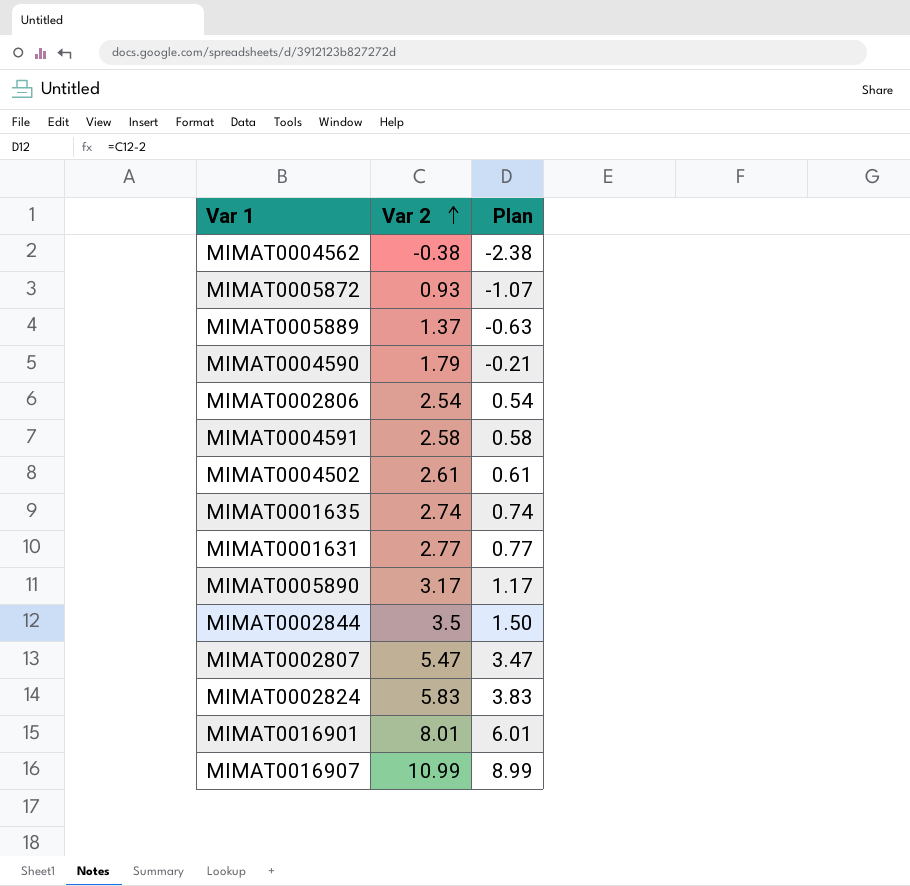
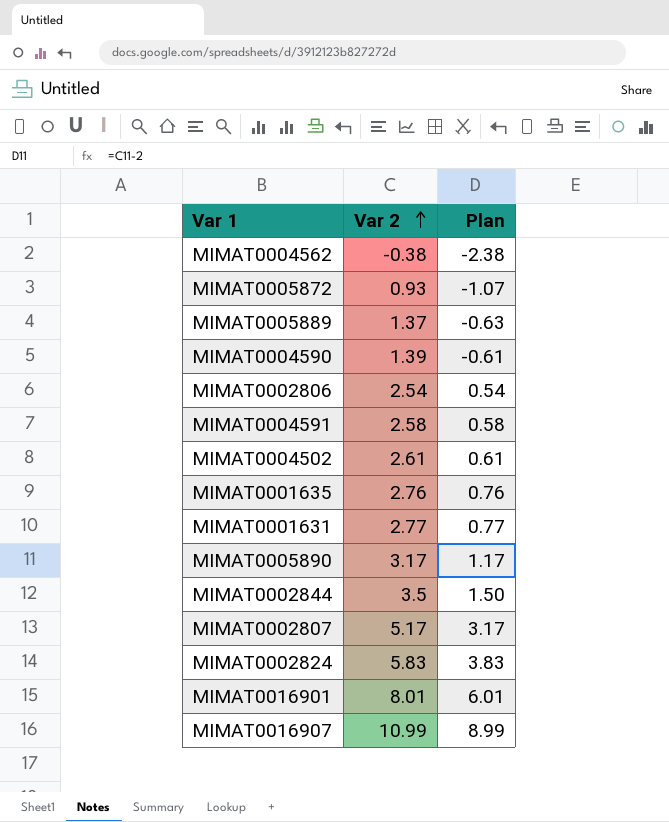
MIMAT0004590 | Var 2: 1.79 -> 1.39
MIMAT0004590 | Plan: -0.21 -> -0.61
MIMAT0001635 | Var 2: 2.74 -> 2.76
MIMAT0001635 | Plan: 0.74 -> 0.76
MIMAT0002807 | Var 2: 5.47 -> 5.17
MIMAT0002807 | Plan: 3.47 -> 3.17

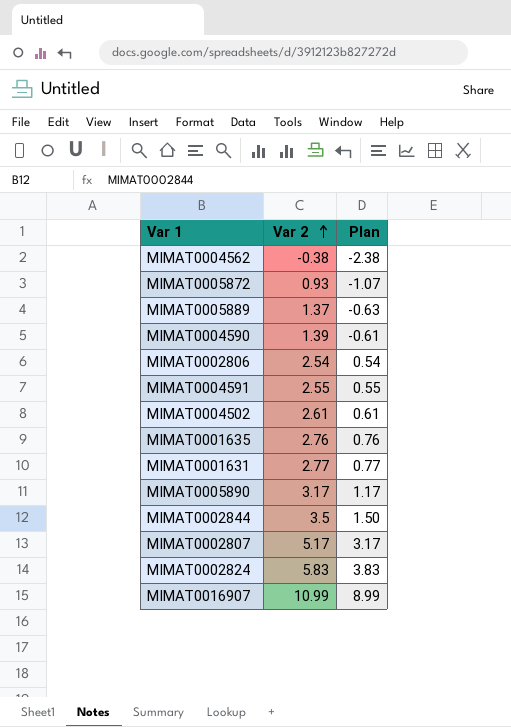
row MIMAT0016901: 8.01 | 6.01 -> none
MIMAT0004591 | Var 2: 2.58 -> 2.55
MIMAT0004591 | Plan: 0.58 -> 0.55

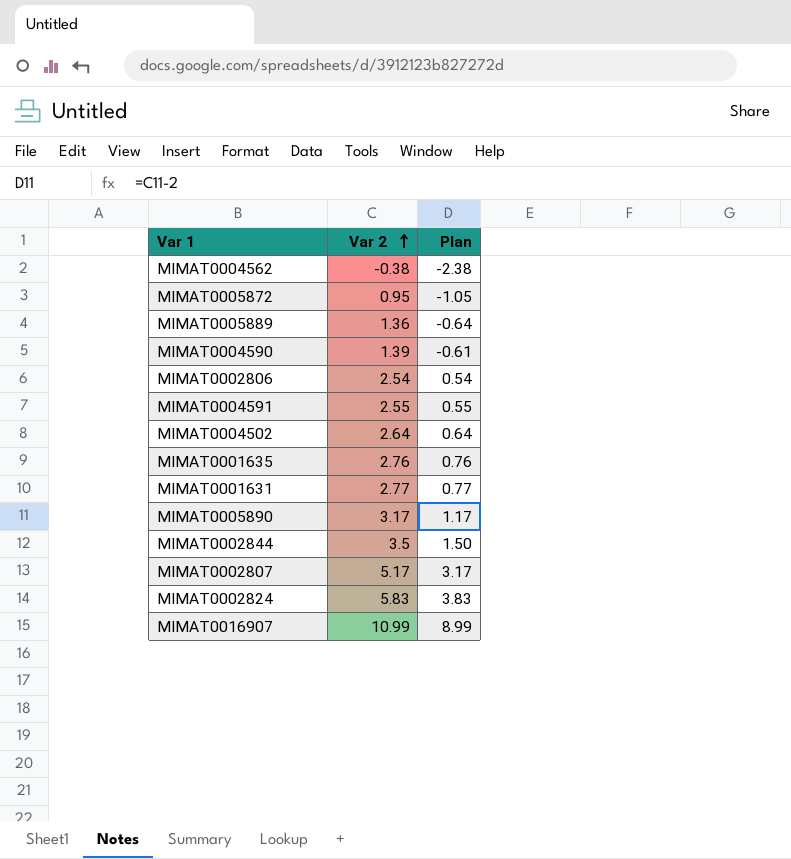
MIMAT0005872 | Var 2: 0.93 -> 0.95
MIMAT0005872 | Plan: -1.07 -> -1.05
MIMAT0005889 | Var 2: 1.37 -> 1.36
MIMAT0005889 | Plan: -0.63 -> -0.64
MIMAT0004502 | Var 2: 2.61 -> 2.64
MIMAT0004502 | Plan: 0.61 -> 0.64

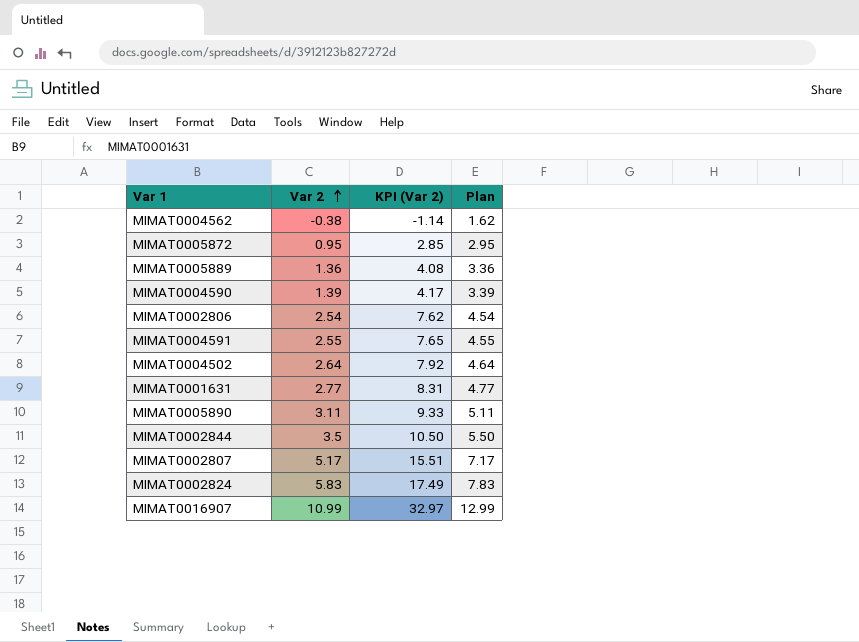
column KPI (Var 2) | formula: none -> [Var 2] * 3
column Plan | formula: [Var 2] - 2 -> [Var 2] + 2
row MIMAT0001635: 2.76 | 0.76 -> none
MIMAT0005890 | Var 2: 3.17 -> 3.11

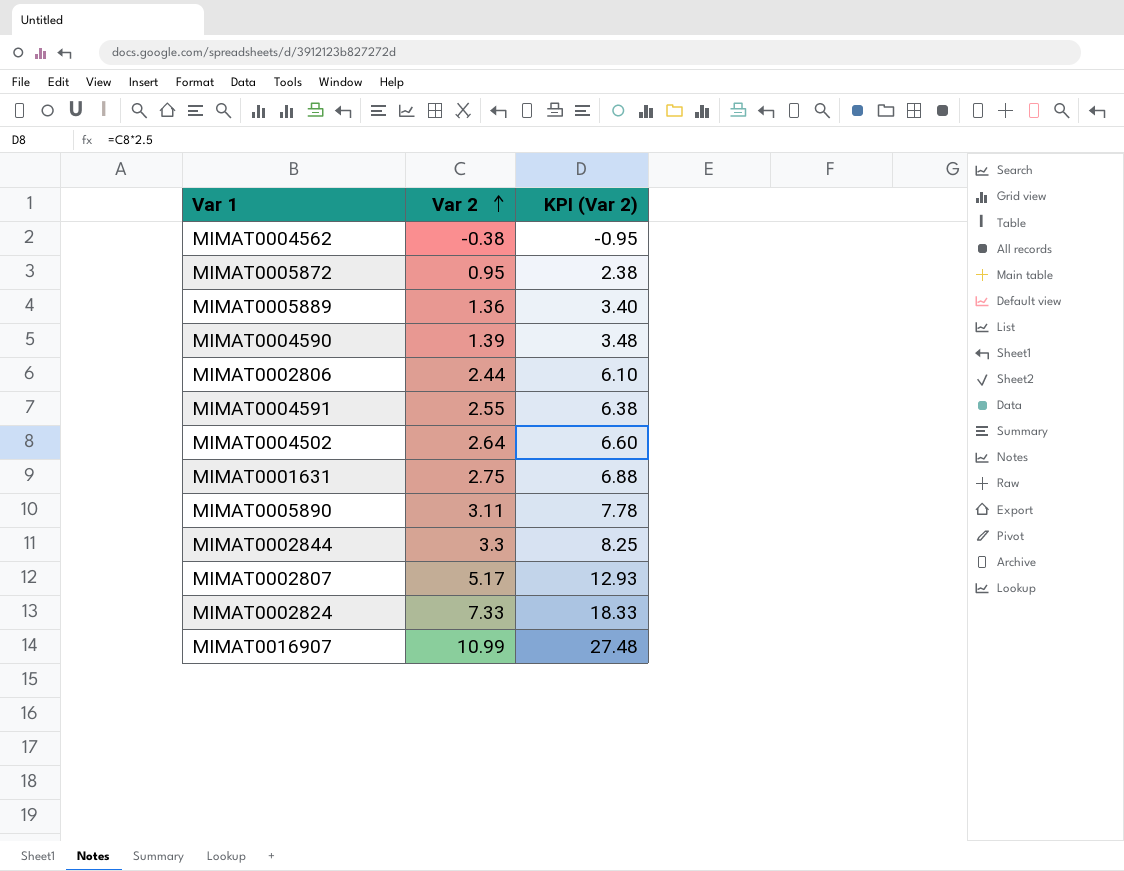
column Plan | formula: [Var 2] + 2 -> none
column KPI (Var 2) | formula: [Var 2] * 3 -> [Var 2] * 2.5
MIMAT0002806 | Var 2: 2.54 -> 2.44
MIMAT0001631 | Var 2: 2.77 -> 2.75
MIMAT0002844 | Var 2: 3.5 -> 3.3
MIMAT0002824 | Var 2: 5.83 -> 7.33

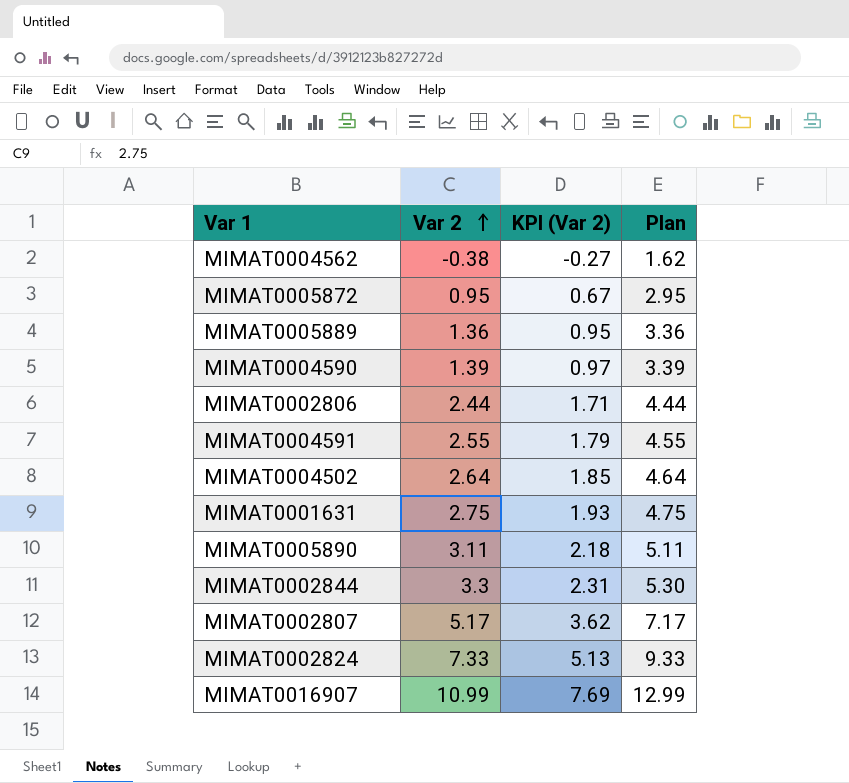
column KPI (Var 2) | formula: [Var 2] * 2.5 -> [Var 2] * 0.7
column Plan | formula: none -> [Var 2] + 2

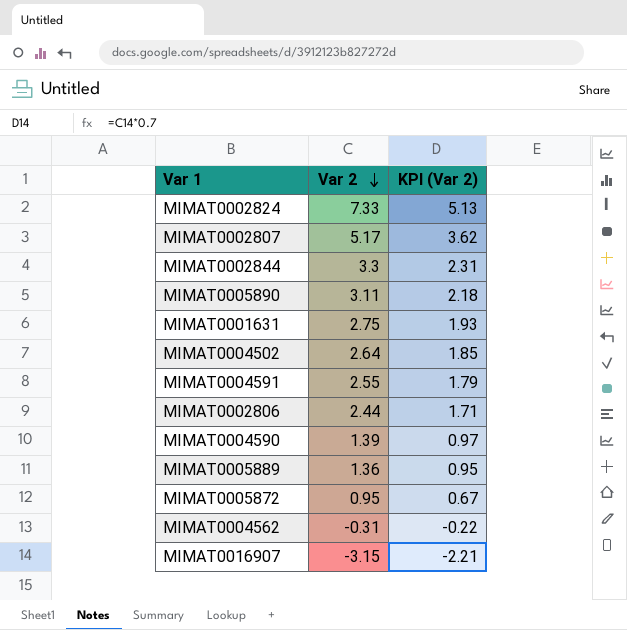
row order: Var 2 ascending -> Var 2 descending
column Plan | formula: [Var 2] + 2 -> none
MIMAT0004562 | Var 2: -0.38 -> -0.31
MIMAT0004562 | KPI (Var 2): -0.27 -> -0.22
MIMAT0016907 | Var 2: 10.99 -> -3.15
MIMAT0016907 | KPI (Var 2): 7.69 -> -2.21

